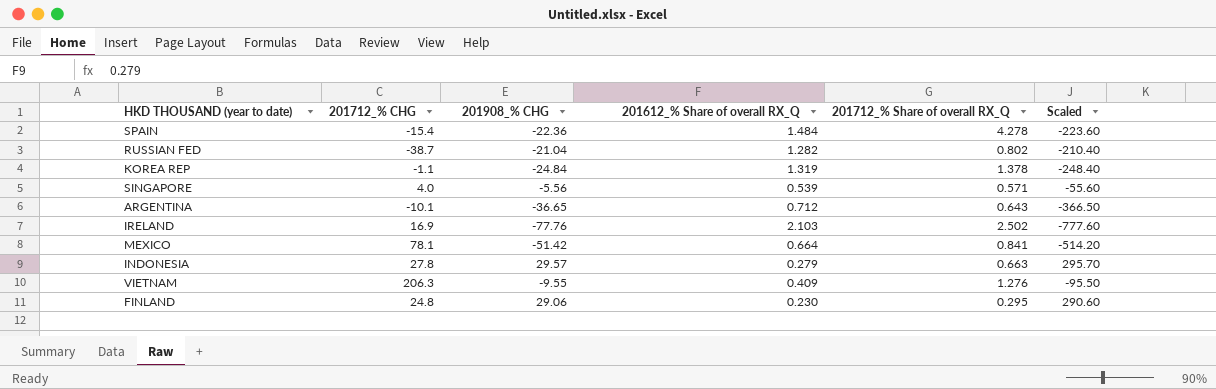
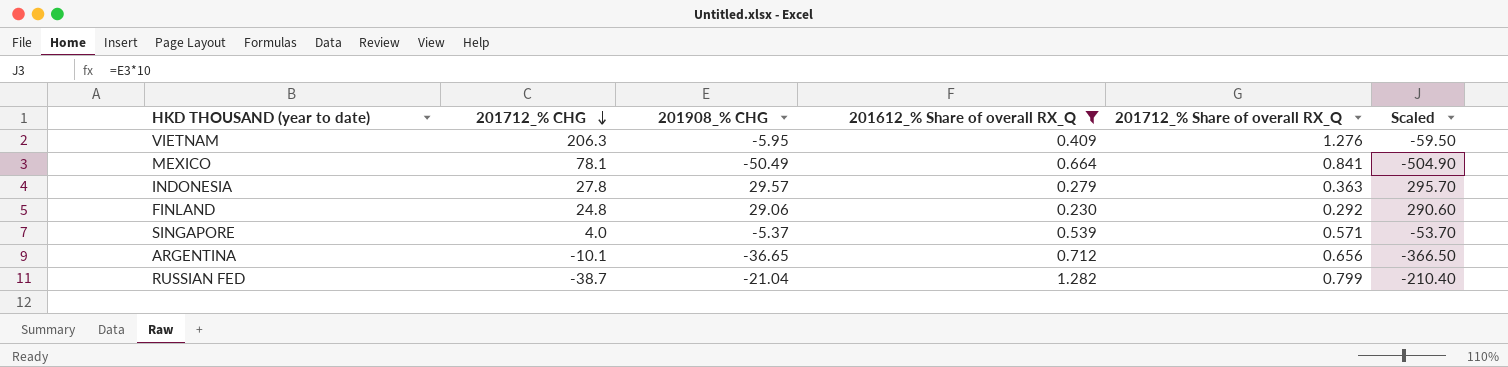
filter: none -> 201612_% Share of overall RX_Q <= 1.282
row order: none -> 201712_% CHG descending
VIETNAM | 201908_% CHG: -9.55 -> -5.95
VIETNAM | Scaled: -95.50 -> -59.50
MEXICO | 201908_% CHG: -51.42 -> -50.49
MEXICO | Scaled: -514.20 -> -504.90
INDONESIA | 201712_% Share of overall RX_Q: 0.663 -> 0.363
FINLAND | 201712_% Share of overall RX_Q: 0.295 -> 0.292
SINGAPORE | 201908_% CHG: -5.56 -> -5.37
SINGAPORE | Scaled: -55.60 -> -53.70
ARGENTINA | 201712_% Share of overall RX_Q: 0.643 -> 0.656
RUSSIAN FED | 201712_% Share of overall RX_Q: 0.802 -> 0.799

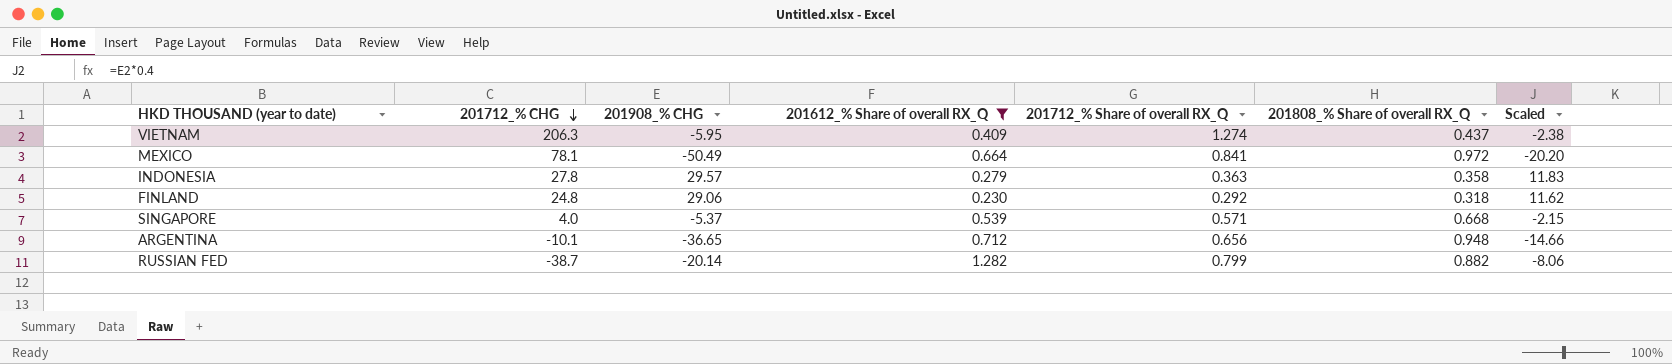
column 201808_% Share of overall RX_Q | position: none -> 6
column Scaled | formula: [201908_% CHG] * 10 -> [201908_% CHG] * 0.4
VIETNAM | 201712_% Share of overall RX_Q: 1.276 -> 1.274
RUSSIAN FED | 201908_% CHG: -21.04 -> -20.14

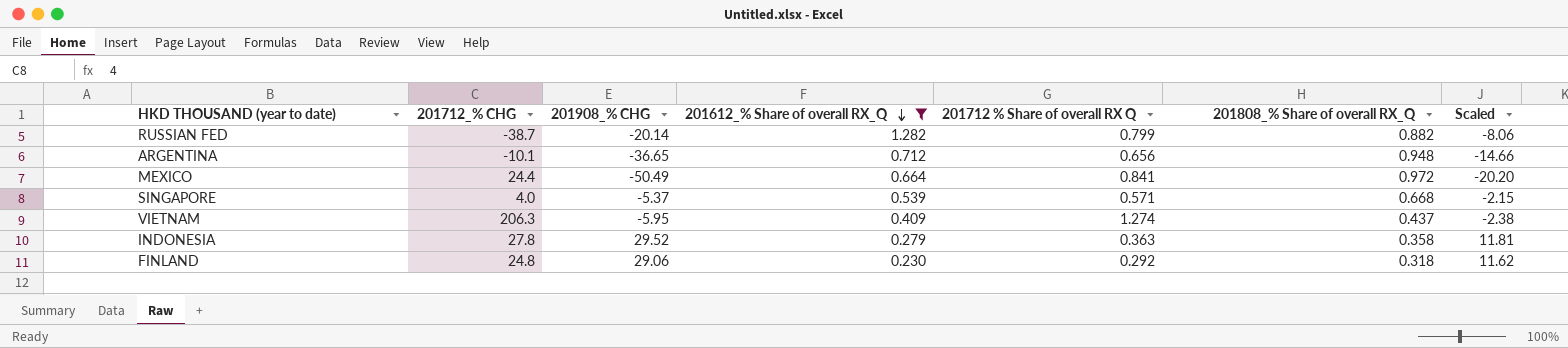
row order: 201712_% CHG descending -> 201612_% Share of overall RX_Q descending
column name: 201712_% Share of overall RX_Q -> 201712 % Share of overall RX Q
MEXICO | 201712_% CHG: 78.1 -> 24.4
INDONESIA | 201908_% CHG: 29.57 -> 29.52
INDONESIA | Scaled: 11.83 -> 11.81

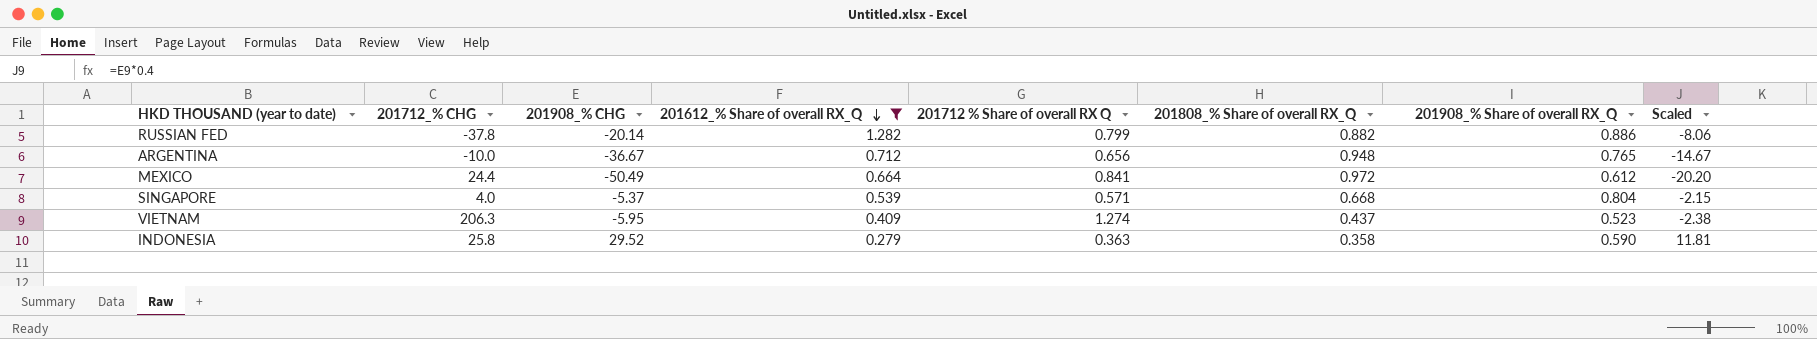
column 201908_% Share of overall RX_Q | position: none -> 7
row FINLAND: 24.8 | 29.06 | 0.230 | 0.292 | 0.318 | 11.62 -> none
RUSSIAN FED | 201712_% CHG: -38.7 -> -37.8
ARGENTINA | 201712_% CHG: -10.1 -> -10.0
ARGENTINA | 201908_% CHG: -36.65 -> -36.67
ARGENTINA | Scaled: -14.66 -> -14.67
INDONESIA | 201712_% CHG: 27.8 -> 25.8

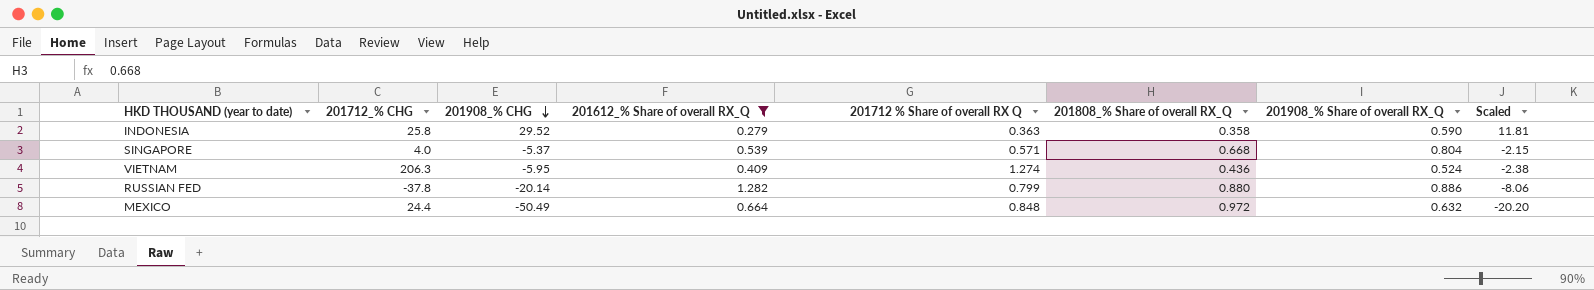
row order: 201612_% Share of overall RX_Q descending -> 201908_% CHG descending
row ARGENTINA: -10.0 | -36.67 | 0.712 | 0.656 | 0.948 | 0.765 | -14.67 -> none
VIETNAM | 201808_% Share of overall RX_Q: 0.437 -> 0.436
VIETNAM | 201908_% Share of overall RX_Q: 0.523 -> 0.524
RUSSIAN FED | 201808_% Share of overall RX_Q: 0.882 -> 0.880
MEXICO | 201712 % Share of overall RX Q: 0.841 -> 0.848
MEXICO | 201908_% Share of overall RX_Q: 0.612 -> 0.632

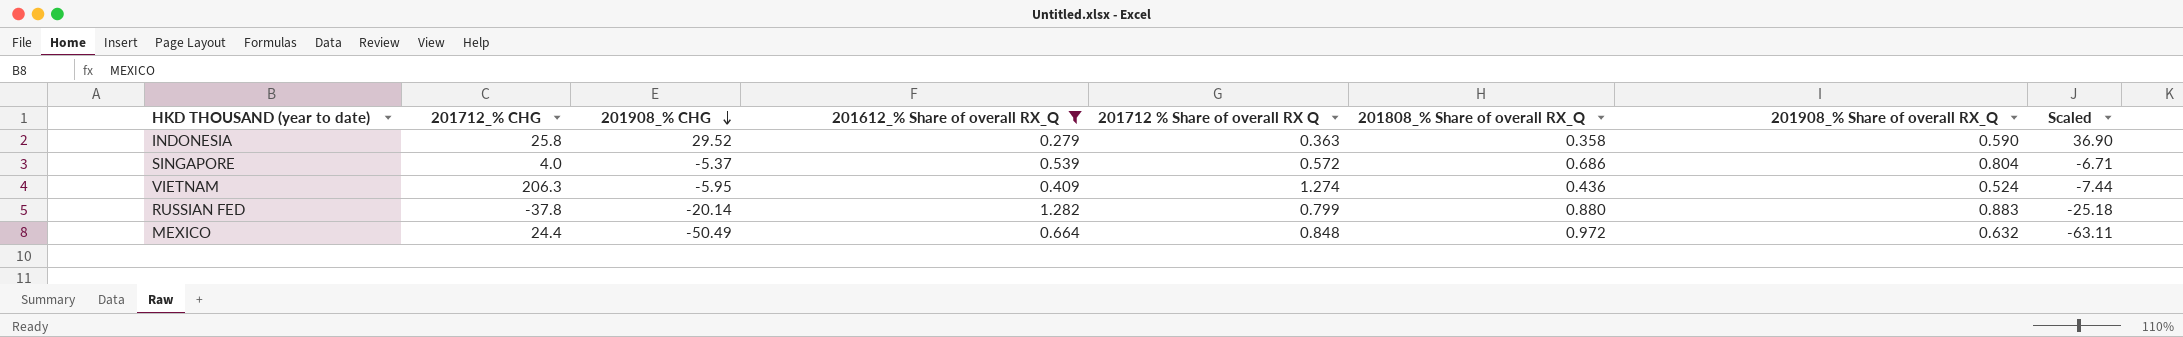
column Scaled | formula: [201908_% CHG] * 0.4 -> [201908_% CHG] * 1.25
SINGAPORE | 201712 % Share of overall RX Q: 0.571 -> 0.572
SINGAPORE | 201808_% Share of overall RX_Q: 0.668 -> 0.686
RUSSIAN FED | 201908_% Share of overall RX_Q: 0.886 -> 0.883

